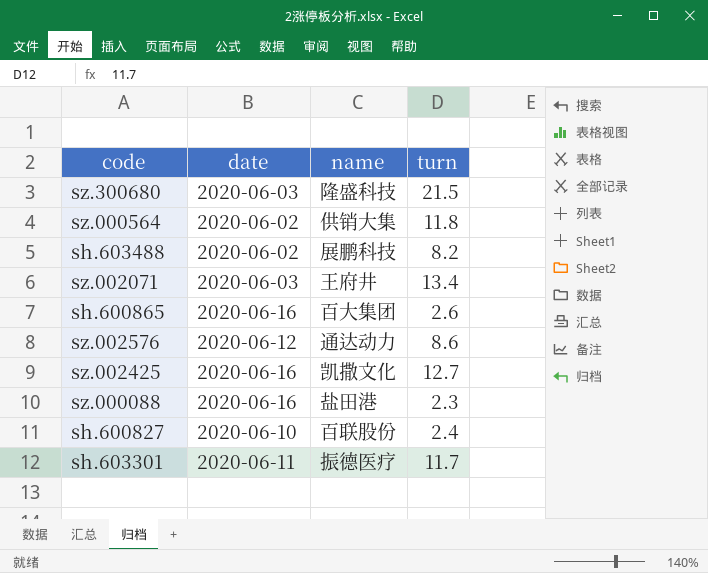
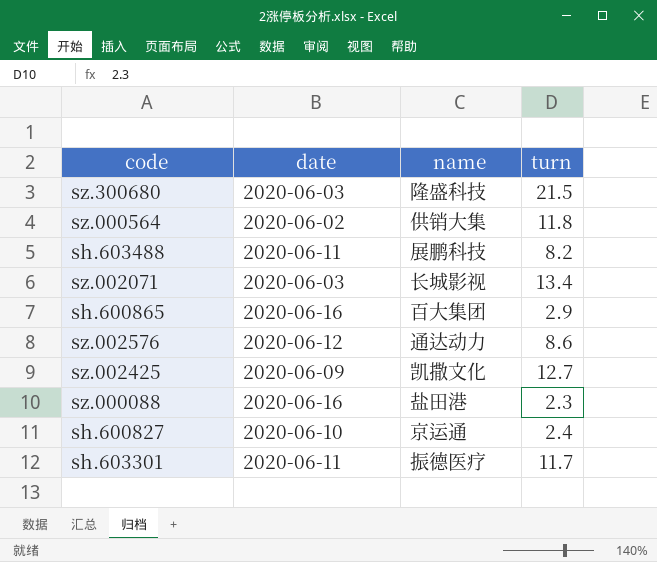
sh.603488 | date: 2020-06-02 -> 2020-06-11
sz.002071 | name: 王府井 -> 长城影视
sh.600865 | turn: 2.6 -> 2.9
sz.002425 | date: 2020-06-16 -> 2020-06-09
sh.600827 | name: 百联股份 -> 京运通

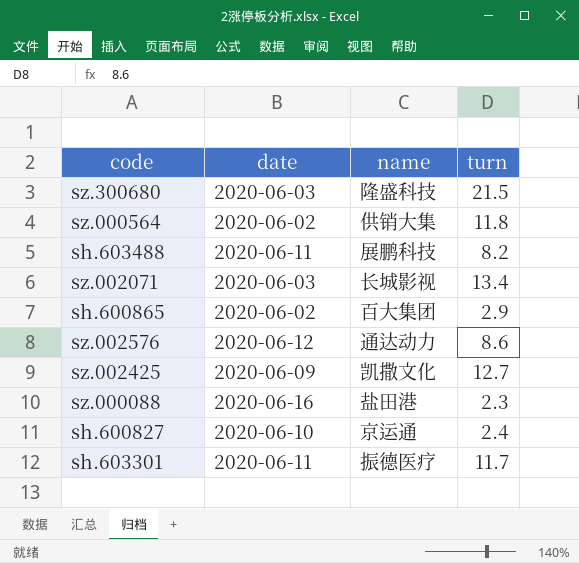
sh.600865 | date: 2020-06-16 -> 2020-06-02

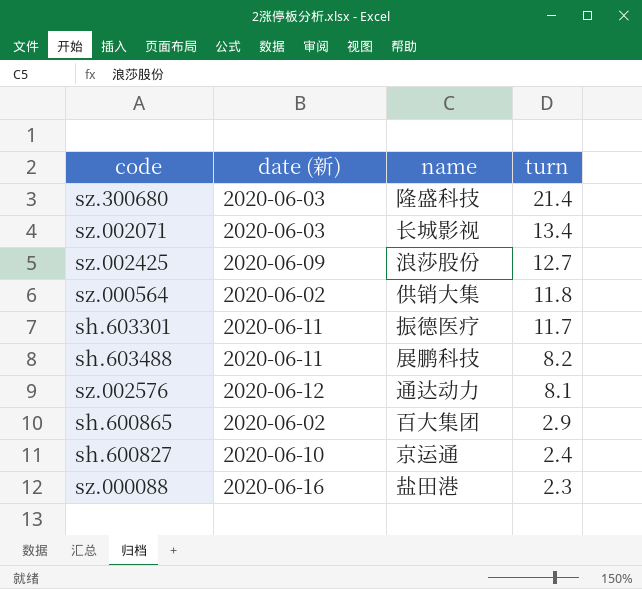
row order: none -> turn descending
column name: date -> date (新)
sz.300680 | turn: 21.5 -> 21.4
sz.002425 | name: 凯撒文化 -> 浪莎股份
sz.002576 | turn: 8.6 -> 8.1

